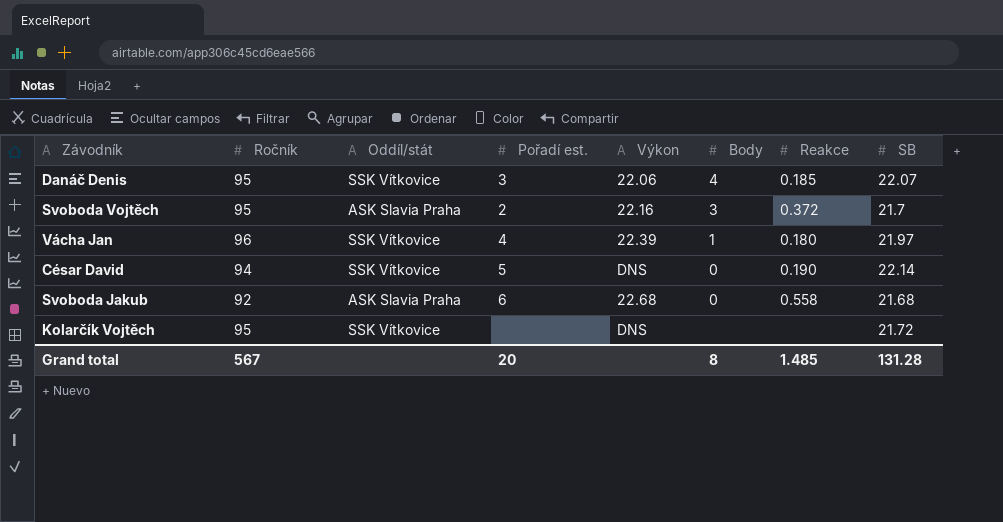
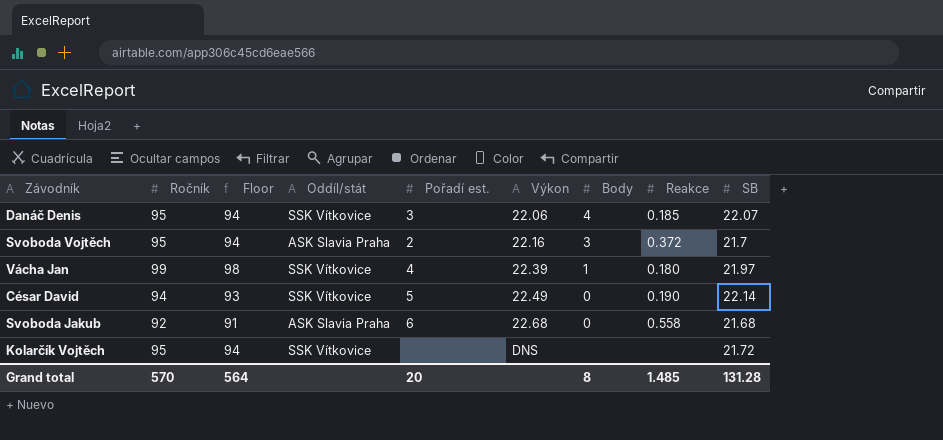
column Floor | formula: none -> [Ročník] - 1
Vácha Jan | Ročník: 96 -> 99
César David | Výkon: DNS -> 22.49
Grand total | Ročník: 567 -> 570

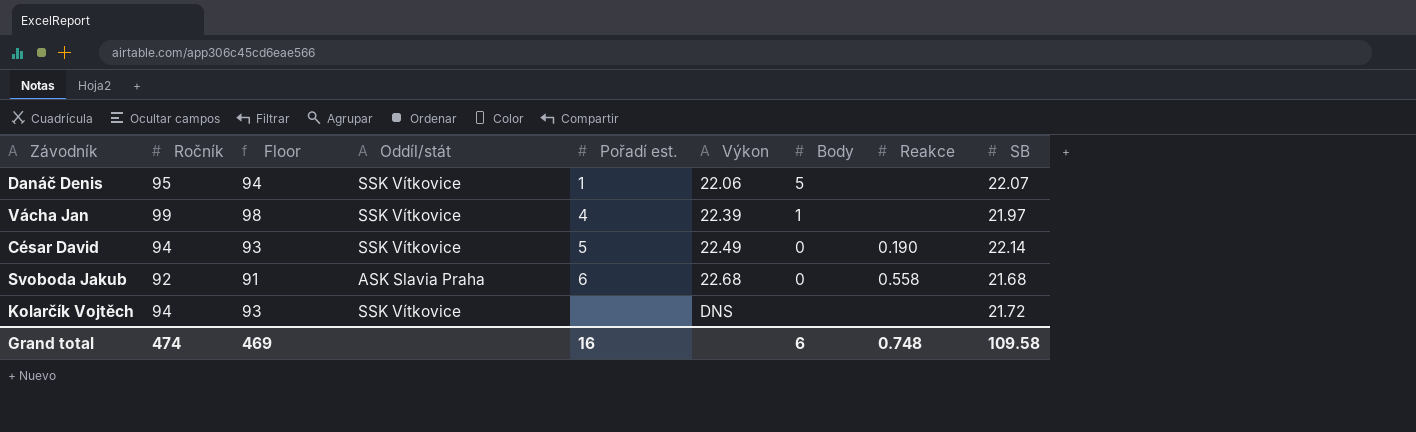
row Svoboda Vojtěch: 95 | 94 | ASK Slavia Praha | 2 | 22.16 | 3 | 0.372 | 21.7 -> none
Danáč Denis | Pořadí est.: 3 -> 1
Danáč Denis | Body: 4 -> 5
Danáč Denis | Reakce: 0.185 -> none
Vácha Jan | Reakce: 0.180 -> none
Kolarčík Vojtěch | Ročník: 95 -> 94
Kolarčík Vojtěch | Floor: 94 -> 93
Grand total | Ročník: 570 -> 474
Grand total | Floor: 564 -> 469
Grand total | Pořadí est.: 20 -> 16
Grand total | Body: 8 -> 6
Grand total | Reakce: 1.485 -> 0.748
Grand total | SB: 131.28 -> 109.58

